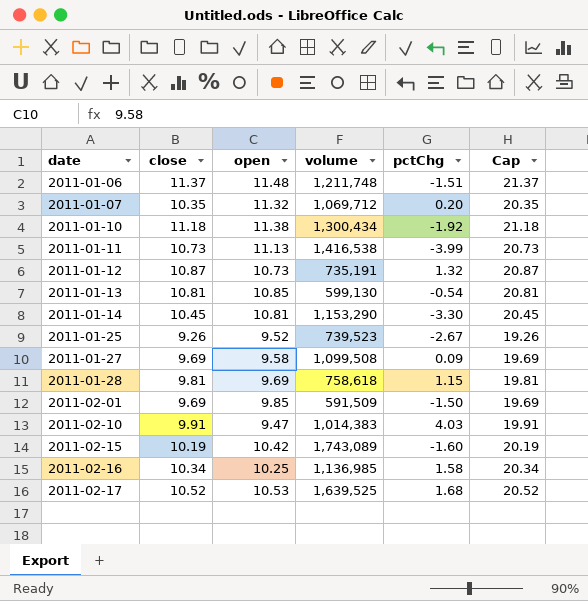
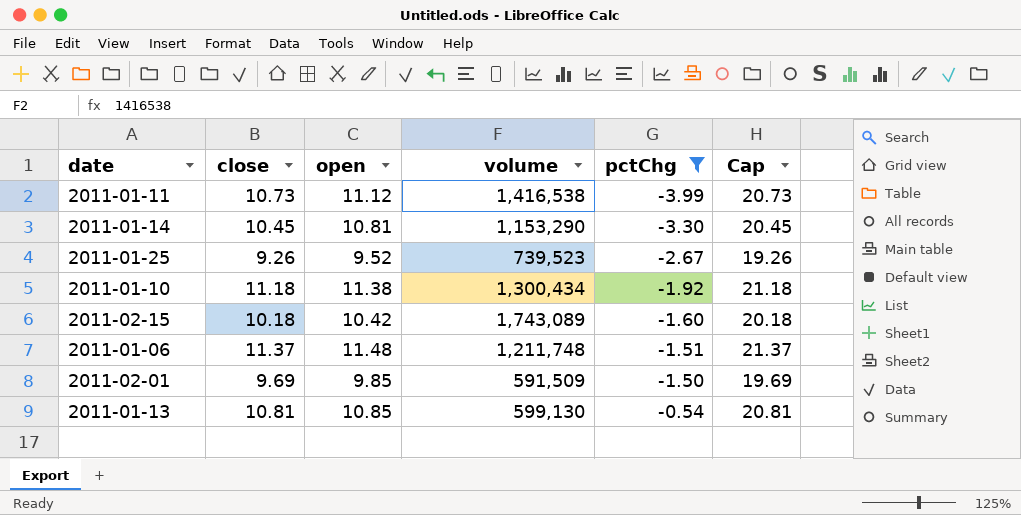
filter: none -> pctChg <= -0.54
row order: date ascending -> pctChg ascending
2011-01-11 | open: 11.13 -> 11.12
2011-02-15 | close: 10.19 -> 10.18
2011-02-15 | Cap: 20.19 -> 20.18

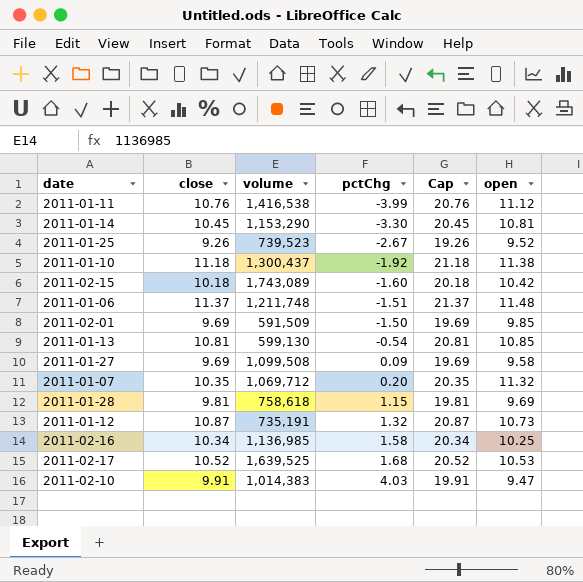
filter: pctChg <= -0.54 -> none
column open | position: 3 -> 6
2011-01-11 | close: 10.73 -> 10.76
2011-01-11 | Cap: 20.73 -> 20.76
2011-01-10 | volume: 1,300,434 -> 1,300,437

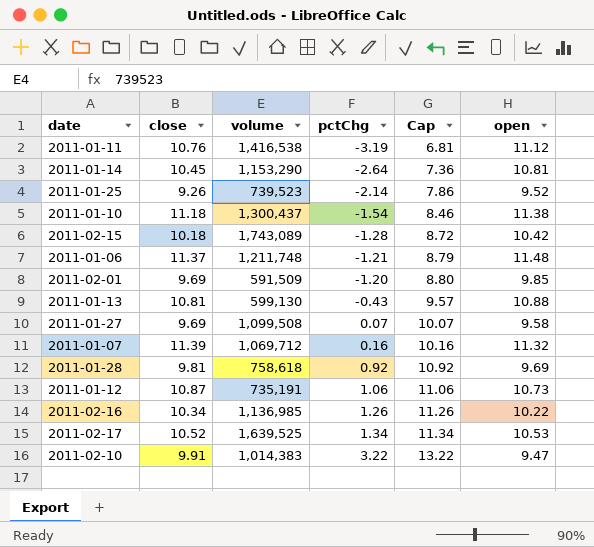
column Cap | formula: [close] + 10 -> [pctChg] + 10
2011-01-11 | pctChg: -3.99 -> -3.19
2011-01-14 | pctChg: -3.30 -> -2.64
2011-01-25 | pctChg: -2.67 -> -2.14
2011-01-10 | pctChg: -1.92 -> -1.54
2011-02-15 | pctChg: -1.60 -> -1.28
2011-01-06 | pctChg: -1.51 -> -1.21
2011-02-01 | pctChg: -1.50 -> -1.20
2011-01-13 | pctChg: -0.54 -> -0.43
2011-01-13 | open: 10.85 -> 10.88
2011-01-27 | pctChg: 0.09 -> 0.07
2011-01-07 | close: 10.35 -> 11.39
2011-01-07 | pctChg: 0.20 -> 0.16
2011-01-28 | pctChg: 1.15 -> 0.92
2011-01-12 | pctChg: 1.32 -> 1.06
2011-02-16 | pctChg: 1.58 -> 1.26
2011-02-16 | open: 10.25 -> 10.22
2011-02-17 | pctChg: 1.68 -> 1.34
2011-02-10 | pctChg: 4.03 -> 3.22

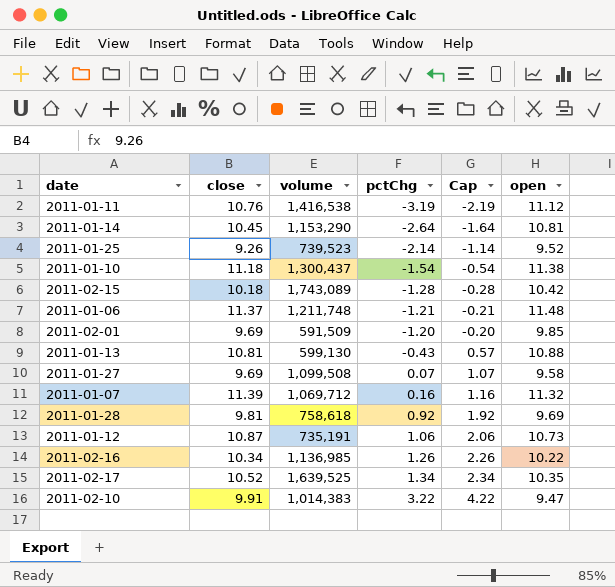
column Cap | formula: [pctChg] + 10 -> [pctChg] + 1
2011-02-17 | open: 10.53 -> 10.35

